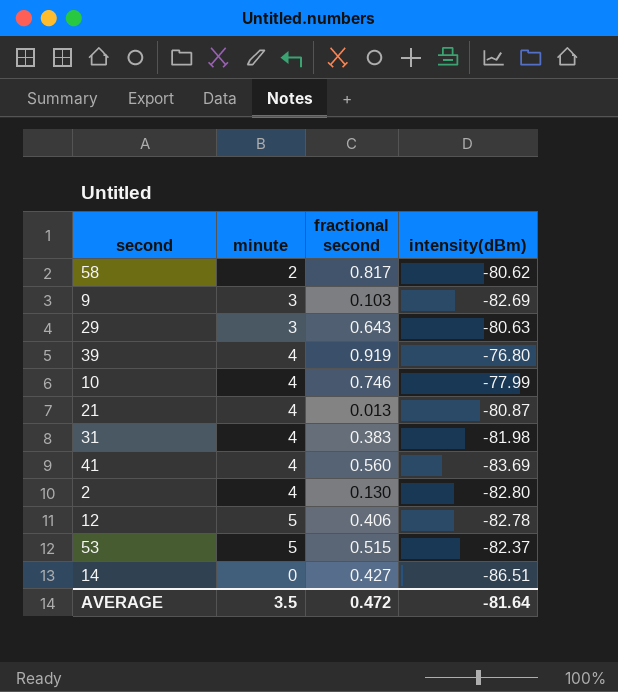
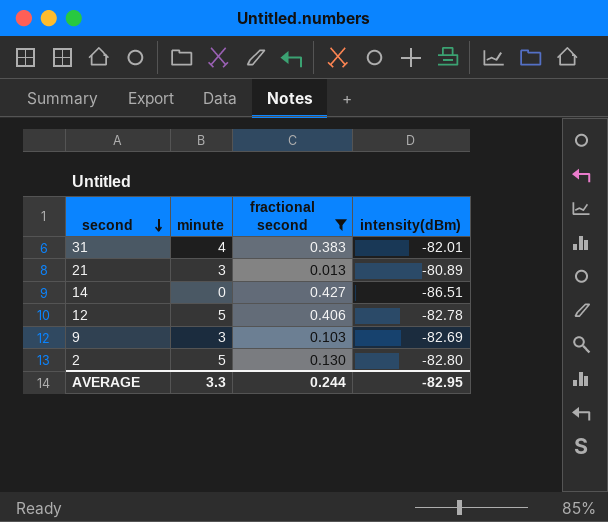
filter: none -> fractional second <= 0.427
row order: none -> second descending
31 | intensity(dBm): -81.98 -> -82.01
21 | minute: 4 -> 3
21 | intensity(dBm): -80.87 -> -80.89
2 | minute: 4 -> 5
AVERAGE | minute: 3.5 -> 3.3
AVERAGE | fractional second: 0.472 -> 0.244
AVERAGE | intensity(dBm): -81.64 -> -82.95

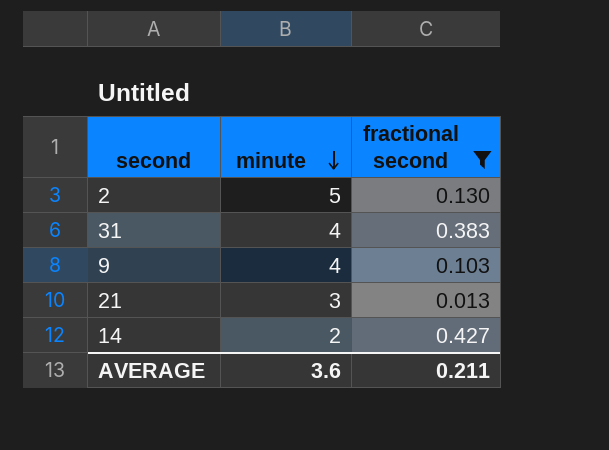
row order: second descending -> minute descending
column intensity(dBm) | position: 4 -> none
row 12: 5 | 0.406 | -82.78 -> none
9 | minute: 3 -> 4
14 | minute: 0 -> 2
AVERAGE | minute: 3.3 -> 3.6
AVERAGE | fractional second: 0.244 -> 0.211

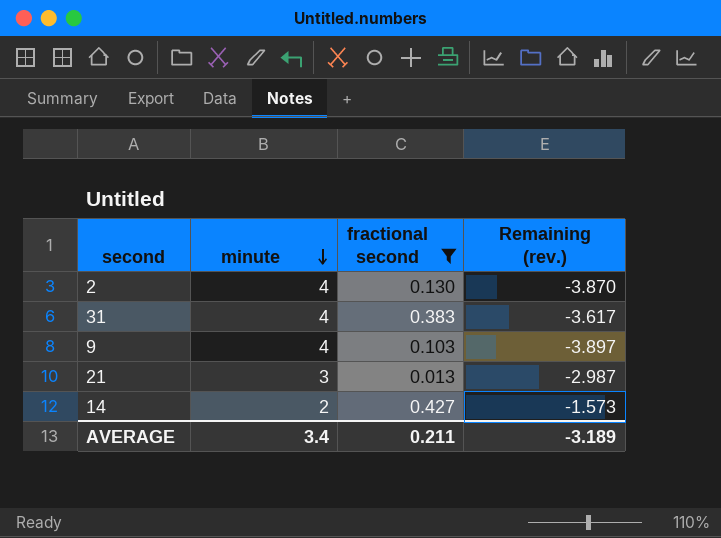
column Remaining (rev.) | formula: none -> [fractional second] - [minute]
2 | minute: 5 -> 4
AVERAGE | minute: 3.6 -> 3.4

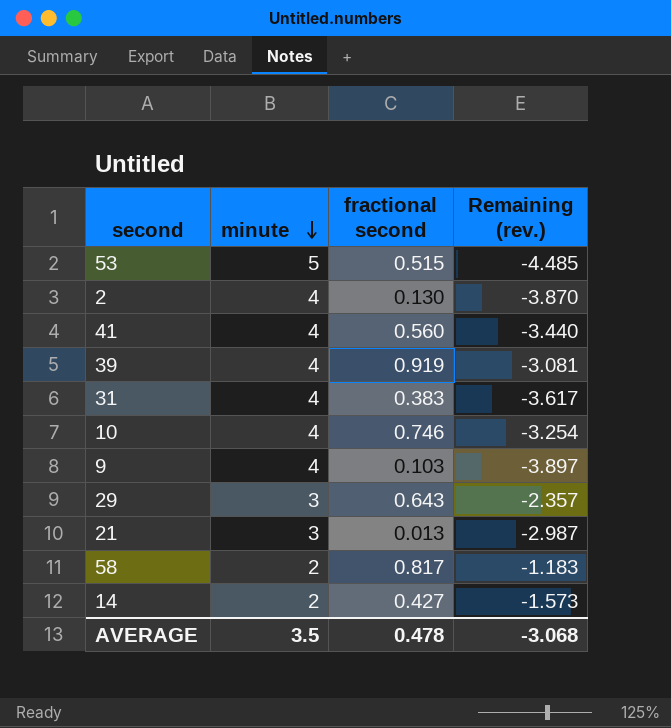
filter: fractional second <= 0.427 -> none
AVERAGE | minute: 3.4 -> 3.5
AVERAGE | fractional second: 0.211 -> 0.478
AVERAGE | Remaining (rev.): -3.189 -> -3.068

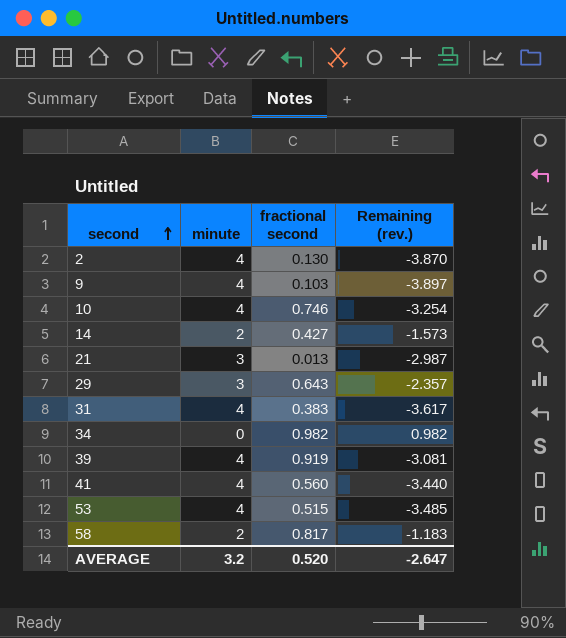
row order: minute descending -> second ascending
row 34: none -> 0 | 0.982 | 0.982
53 | minute: 5 -> 4
53 | Remaining (rev.): -4.485 -> -3.485
AVERAGE | minute: 3.5 -> 3.2
AVERAGE | fractional second: 0.478 -> 0.520
AVERAGE | Remaining (rev.): -3.068 -> -2.647

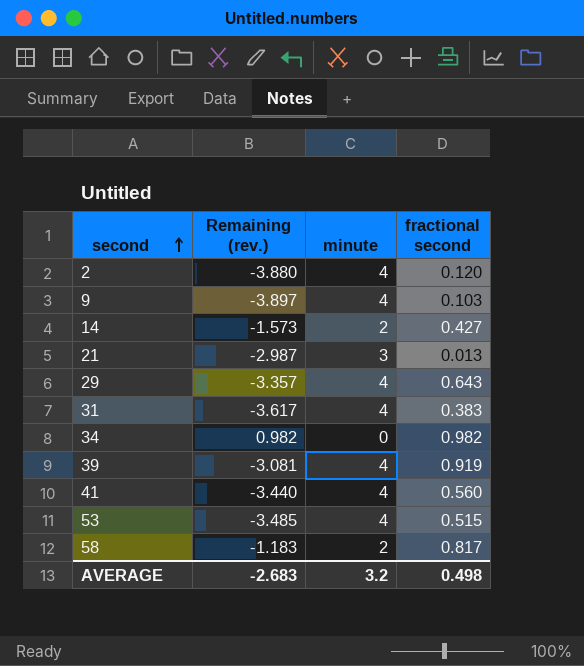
column Remaining (rev.) | position: 4 -> 2
row 10: 4 | 0.746 | -3.254 -> none
2 | Remaining (rev.): -3.870 -> -3.880
2 | fractional second: 0.130 -> 0.120
29 | Remaining (rev.): -2.357 -> -3.357
29 | minute: 3 -> 4
AVERAGE | Remaining (rev.): -2.647 -> -2.683
AVERAGE | fractional second: 0.520 -> 0.498

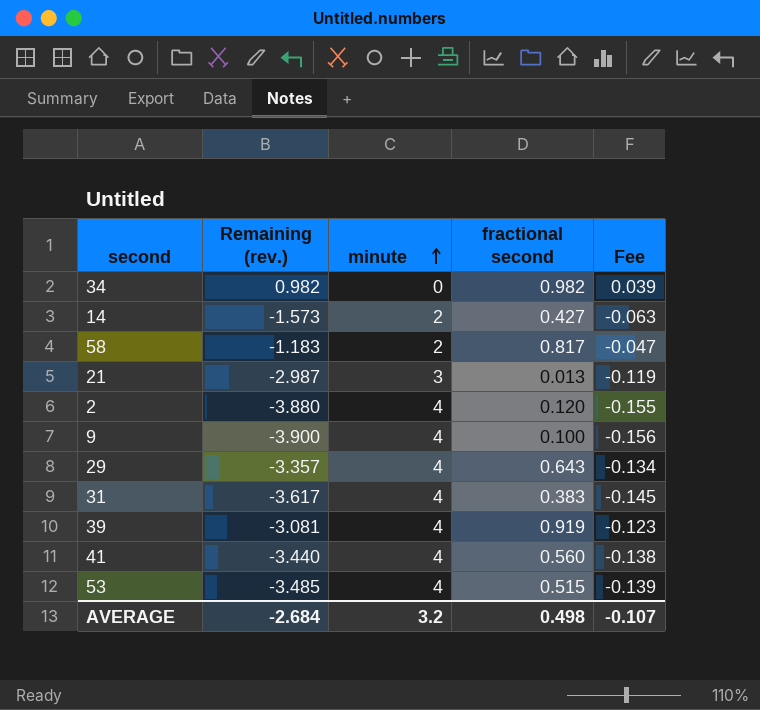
row order: second ascending -> minute ascending
column Fee | formula: none -> [Remaining (rev.)] * 0.04
9 | Remaining (rev.): -3.897 -> -3.900
9 | fractional second: 0.103 -> 0.100
AVERAGE | Remaining (rev.): -2.683 -> -2.684

